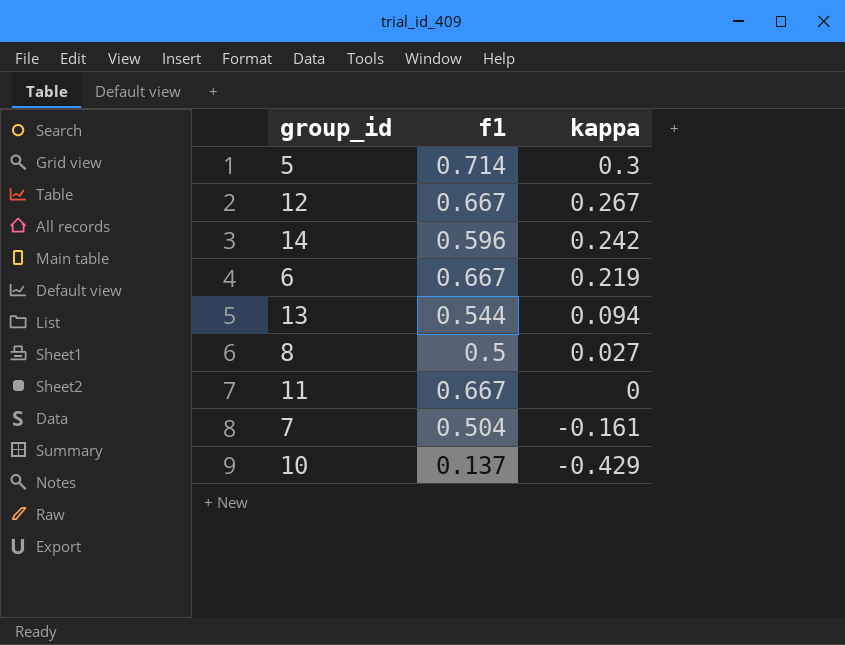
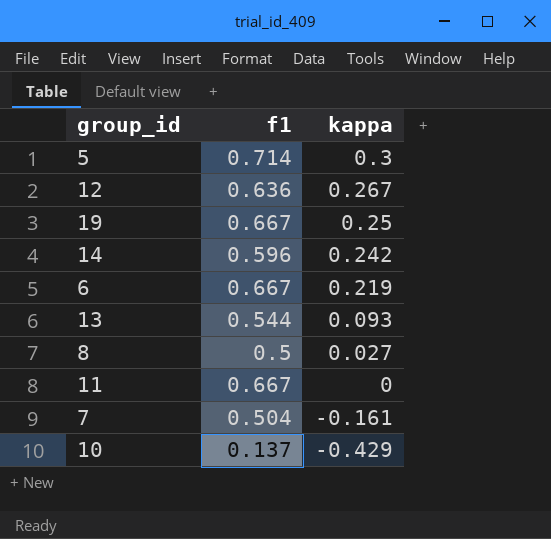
12 | f1: 0.667 -> 0.636
row 19: none -> 0.667 | 0.25
13 | kappa: 0.094 -> 0.093

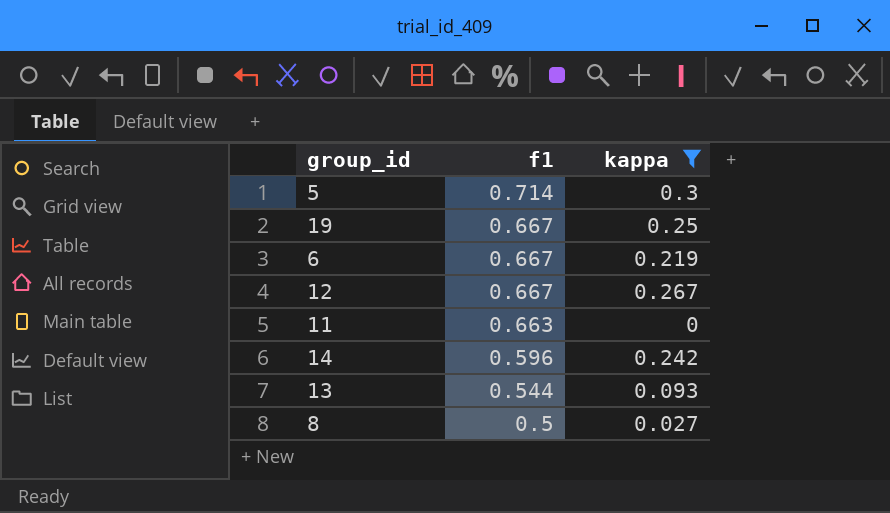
filter: none -> kappa >= 0
row order: kappa descending -> f1 descending
12 | f1: 0.636 -> 0.667
11 | f1: 0.667 -> 0.663

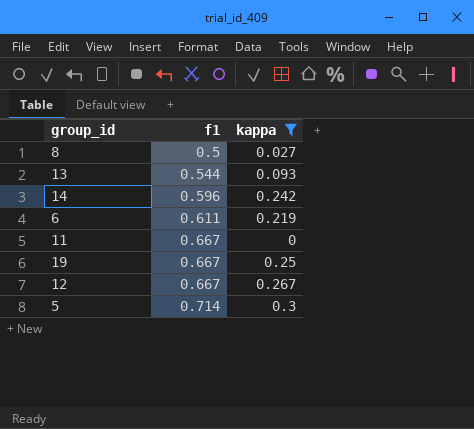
row order: f1 descending -> f1 ascending
6 | f1: 0.667 -> 0.611
11 | f1: 0.663 -> 0.667

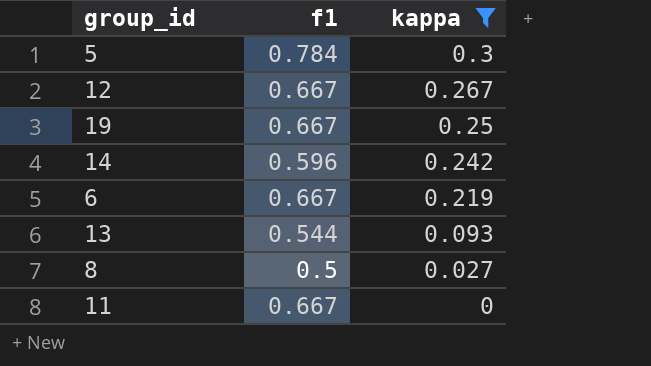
row order: f1 ascending -> kappa descending
5 | f1: 0.714 -> 0.784
6 | f1: 0.611 -> 0.667

